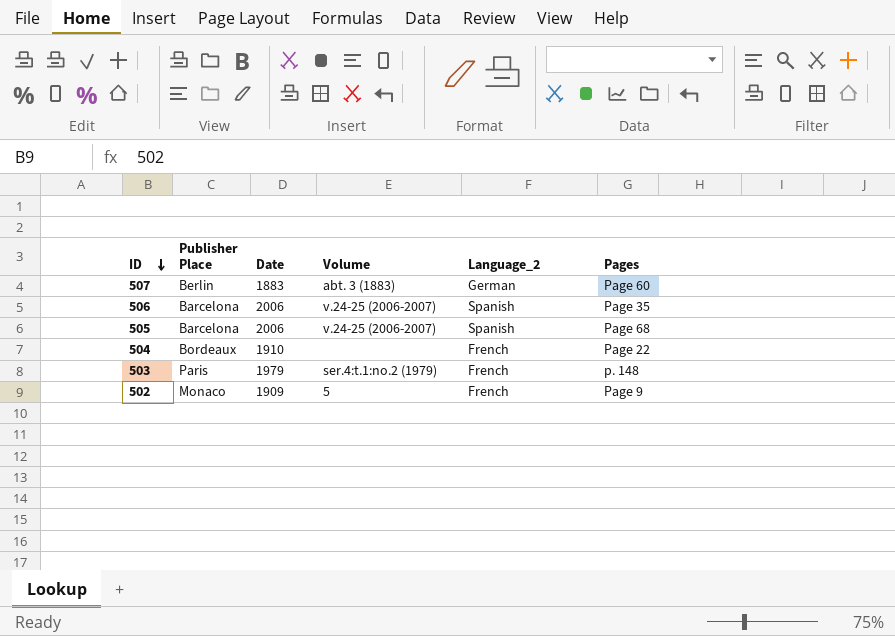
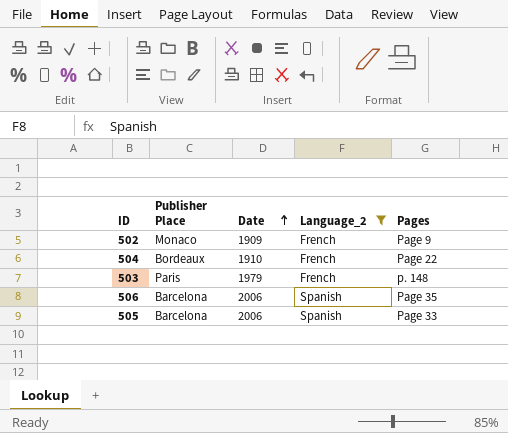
filter: none -> Language_2 != German
row order: ID descending -> Date ascending
column Volume | position: 4 -> none
505 | Pages: Page 68 -> Page 33

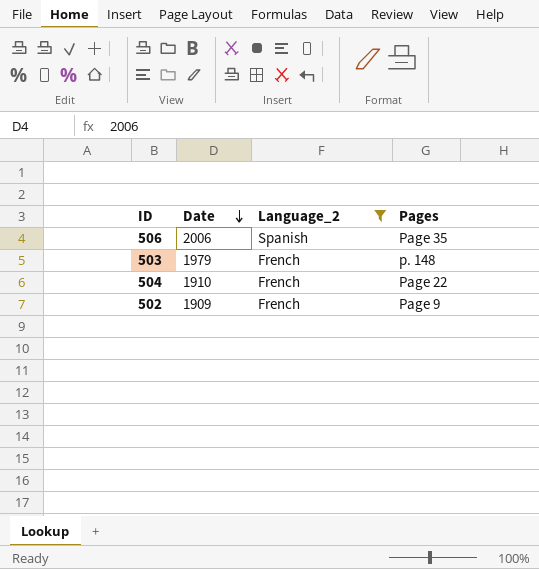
row order: Date ascending -> Date descending
column Publisher Place | position: 2 -> none
row 505: Barcelona | 2006 | Spanish | Page 33 -> none

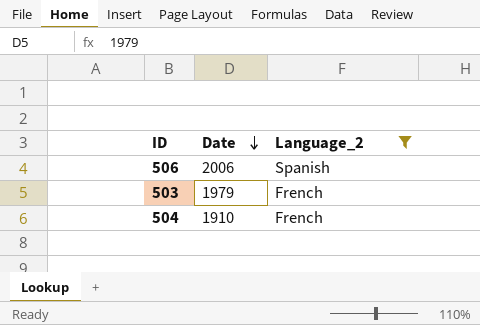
column Pages | position: 4 -> none
row 502: 1909 | French | Page 9 -> none

